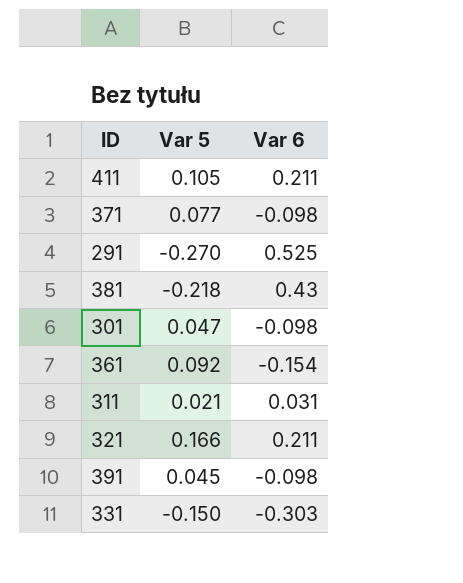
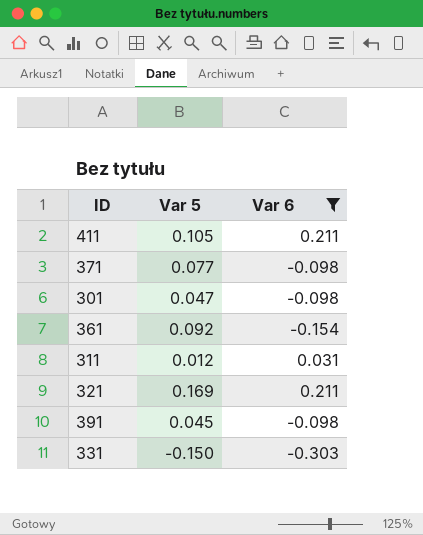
filter: none -> Var 6 <= 0.211
311 | Var 5: 0.021 -> 0.012
321 | Var 5: 0.166 -> 0.169

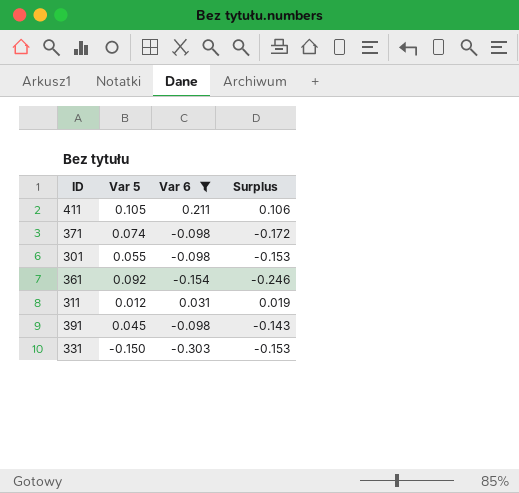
column Surplus | formula: none -> [Var 6] - [Var 5]
row 321: 0.169 | 0.211 -> none
371 | Var 5: 0.077 -> 0.074
301 | Var 5: 0.047 -> 0.055

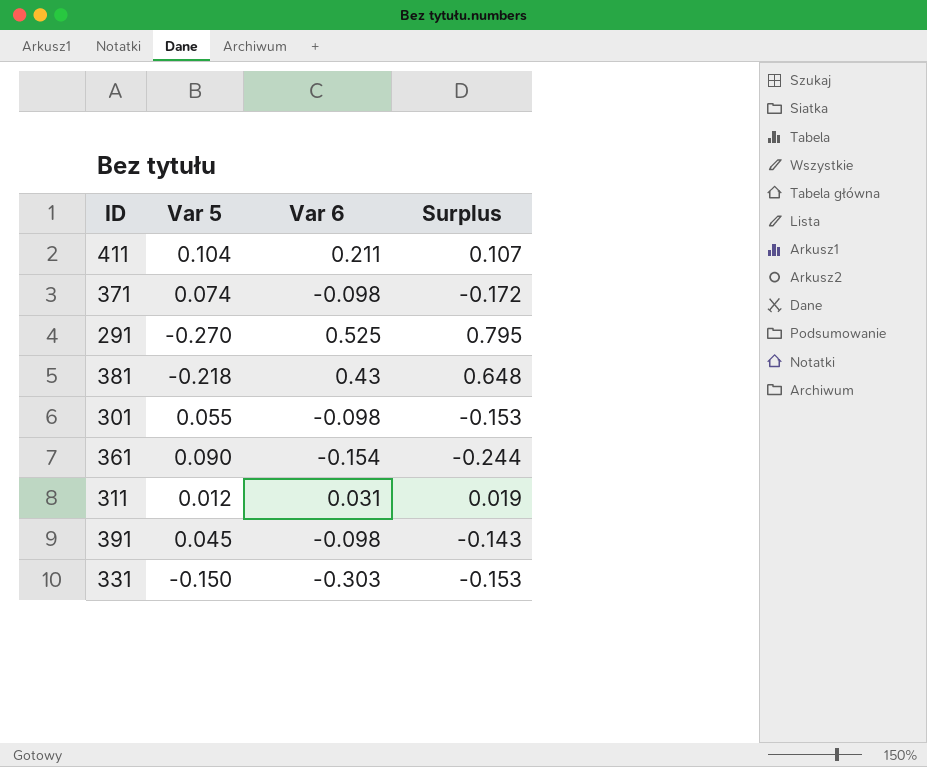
filter: Var 6 <= 0.211 -> none
411 | Var 5: 0.105 -> 0.104
411 | Surplus: 0.106 -> 0.107
361 | Var 5: 0.092 -> 0.090
361 | Surplus: -0.246 -> -0.244

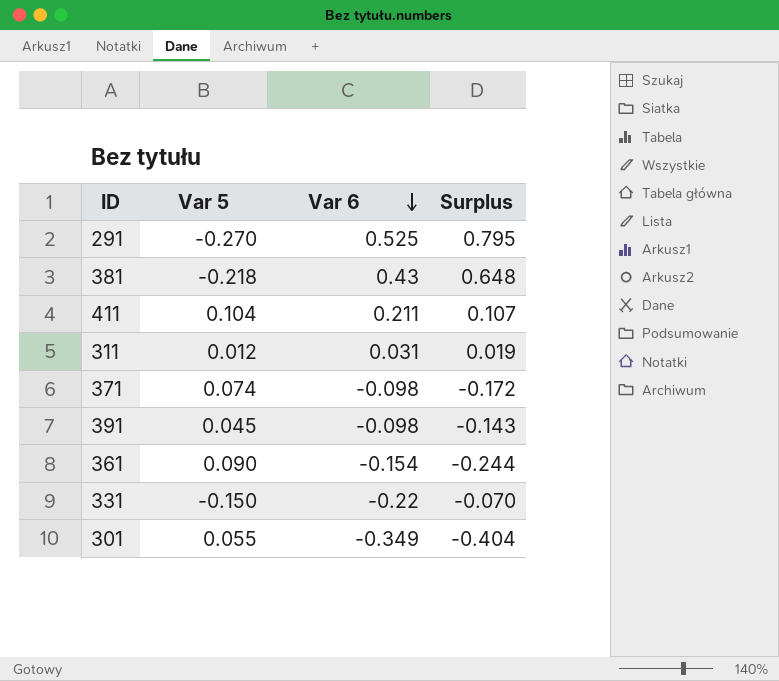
row order: none -> Var 6 descending
331 | Var 6: -0.303 -> -0.22
331 | Surplus: -0.153 -> -0.070
301 | Var 6: -0.098 -> -0.349
301 | Surplus: -0.153 -> -0.404

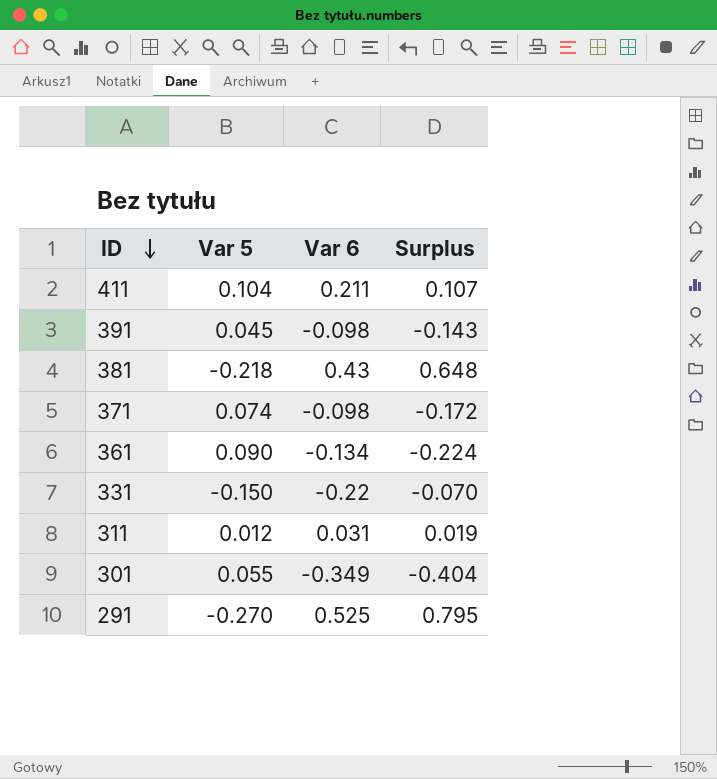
row order: Var 6 descending -> ID descending
361 | Var 6: -0.154 -> -0.134
361 | Surplus: -0.244 -> -0.224

